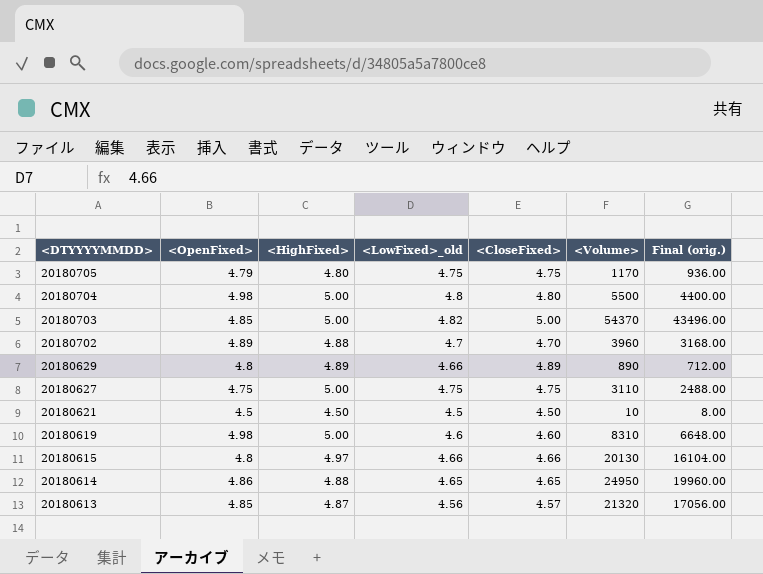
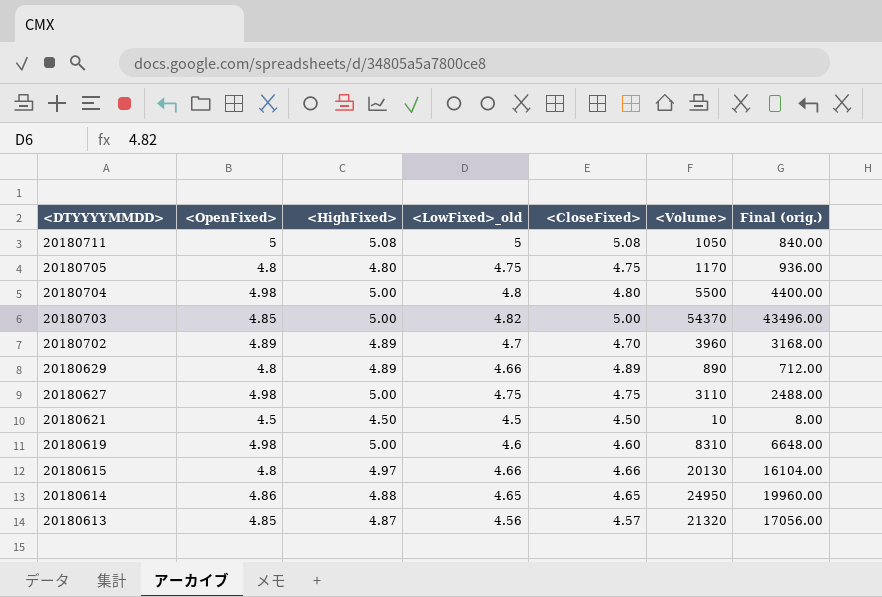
row 20180711: none -> 5 | 5.08 | 5 | 5.08 | 1050 | 840.00
20180705 | <OpenFixed>: 4.79 -> 4.8
20180702 | <HighFixed>: 4.88 -> 4.89
20180627 | <OpenFixed>: 4.75 -> 4.98

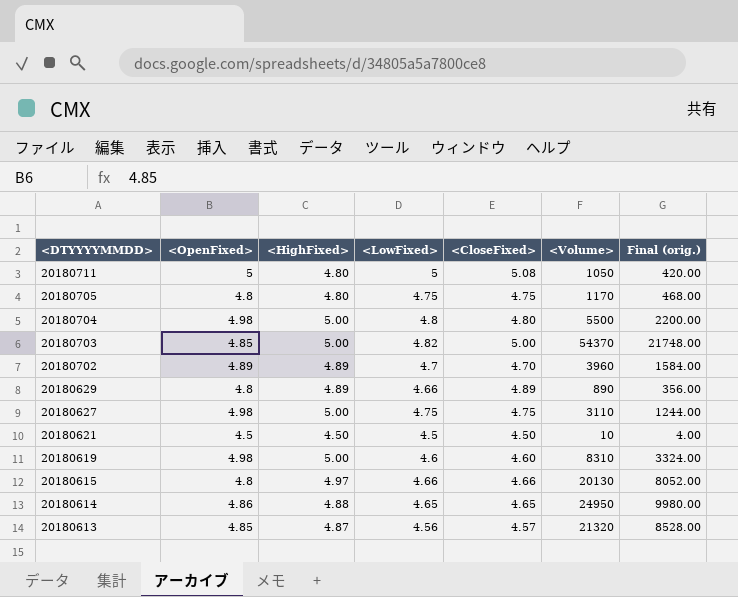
column name: <LowFixed>_old -> <LowFixed>
column Final (orig.) | formula: [<Volume>] * 0.8 -> [<Volume>] * 0.4
20180711 | <HighFixed>: 5.08 -> 4.80

